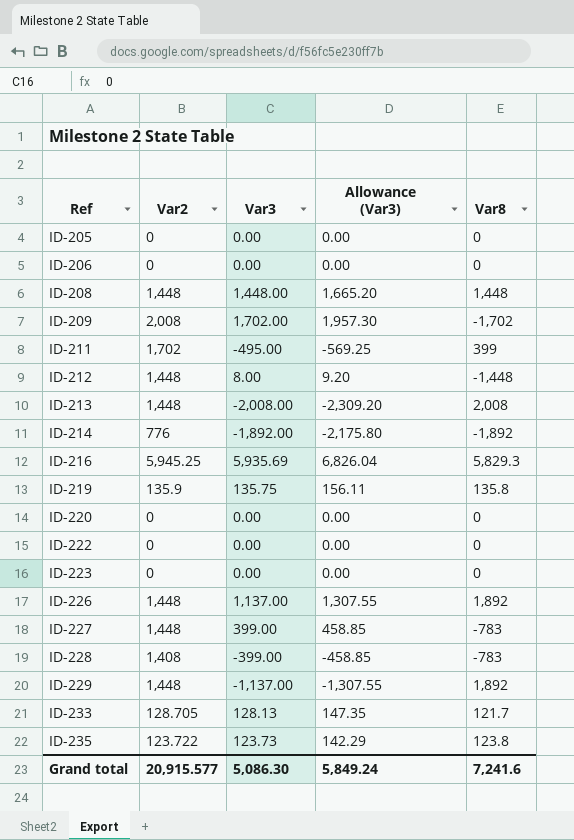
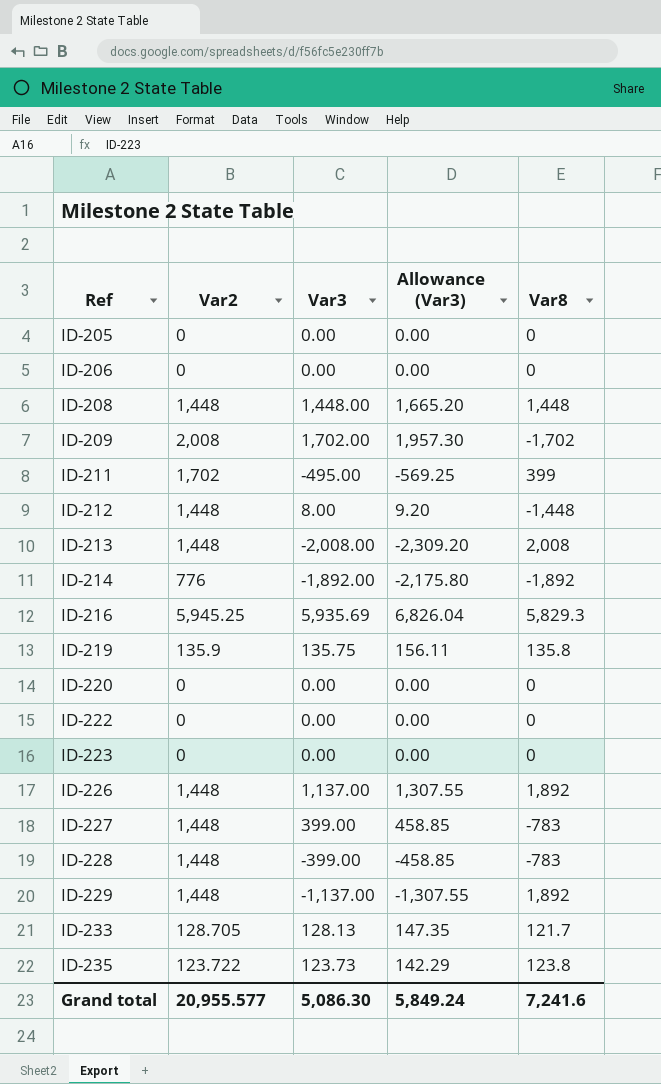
ID-228 | Var2: 1,408 -> 1,448
Grand total | Var2: 20,915.577 -> 20,955.577

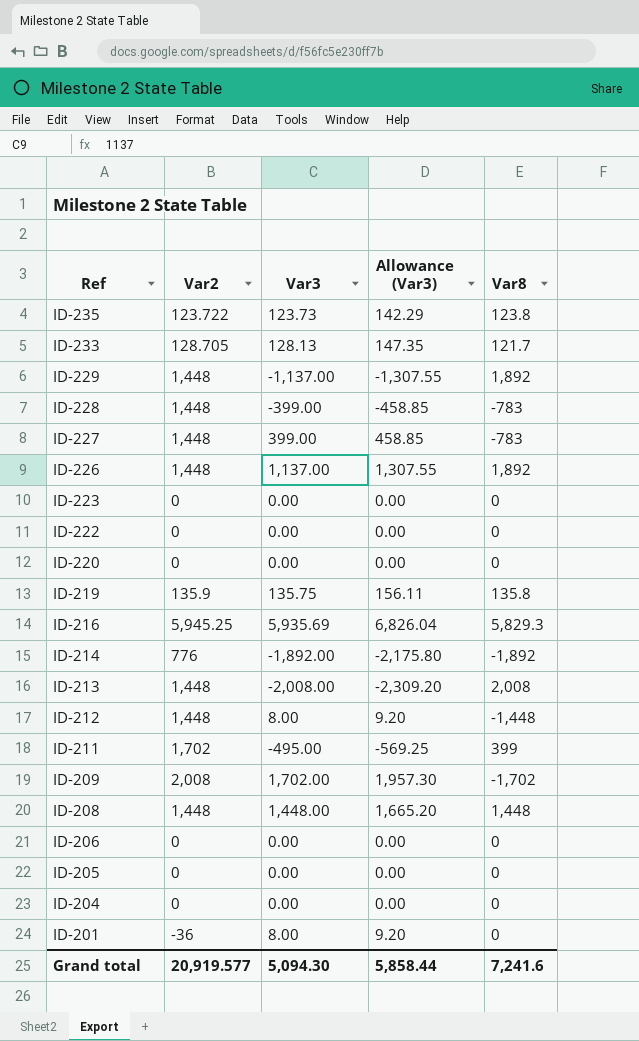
row order: Ref ascending -> Ref descending
row ID-204: none -> 0 | 0.00 | 0.00 | 0
row ID-201: none -> -36 | 8.00 | 9.20 | 0
Grand total | Var2: 20,955.577 -> 20,919.577
Grand total | Var3: 5,086.30 -> 5,094.30
Grand total | Allowance (Var3): 5,849.24 -> 5,858.44

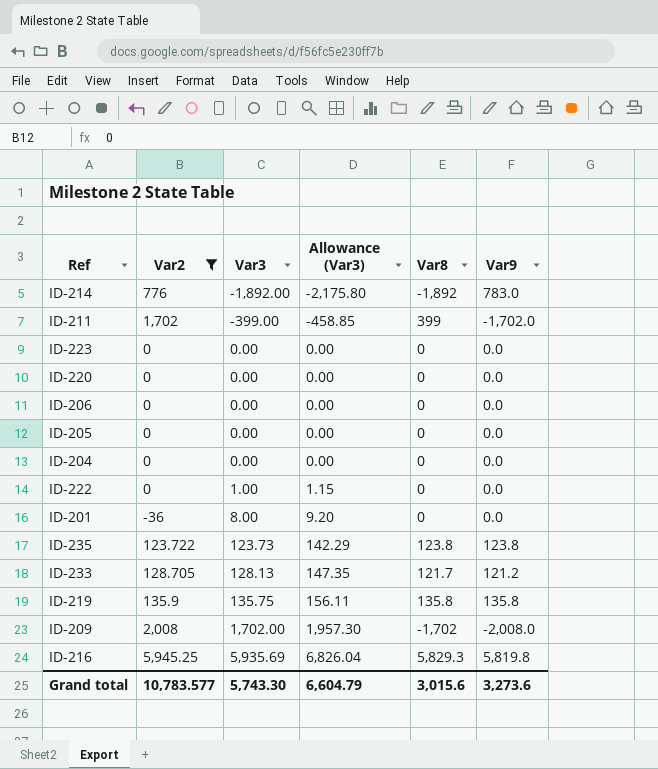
filter: none -> Var2 != 1,448
row order: Ref descending -> Var3 ascending
column Var9 | position: none -> 6
ID-211 | Var3: -495.00 -> -399.00
ID-211 | Allowance (Var3): -569.25 -> -458.85
ID-222 | Var3: 0.00 -> 1.00
ID-222 | Allowance (Var3): 0.00 -> 1.15
Grand total | Var2: 20,919.577 -> 10,783.577
Grand total | Var3: 5,094.30 -> 5,743.30
Grand total | Allowance (Var3): 5,858.44 -> 6,604.79
Grand total | Var8: 7,241.6 -> 3,015.6

